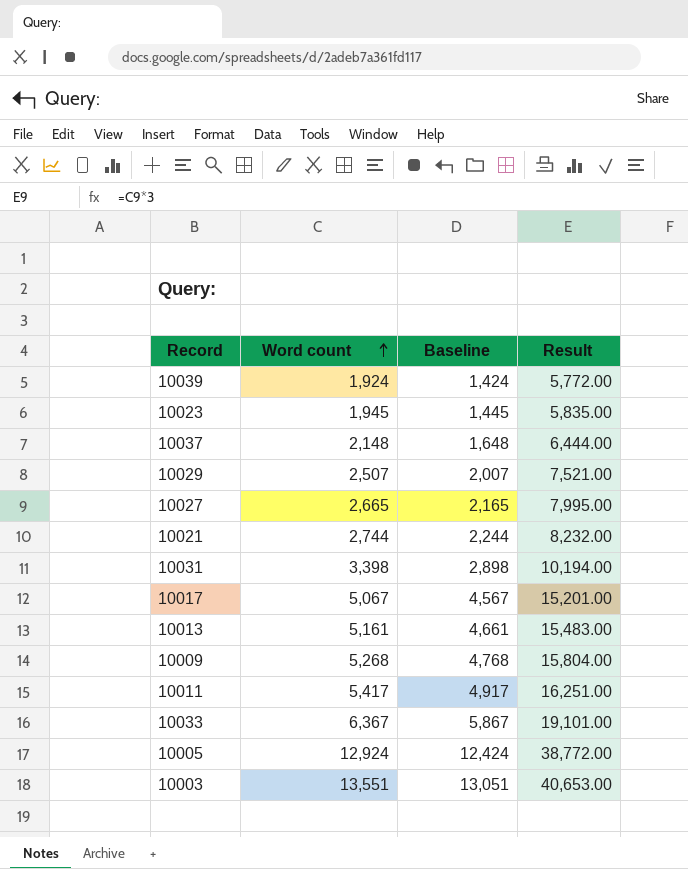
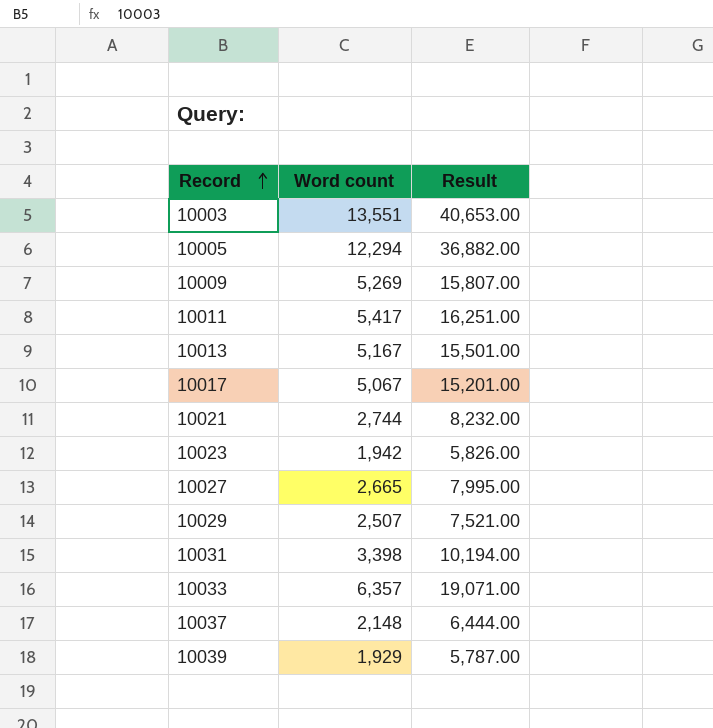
row order: Word count ascending -> Record ascending
column Baseline | formula: [Word count] - 500 -> none
10005 | Word count: 12,924 -> 12,294
10005 | Result: 38,772.00 -> 36,882.00
10009 | Word count: 5,268 -> 5,269
10009 | Result: 15,804.00 -> 15,807.00
10013 | Word count: 5,161 -> 5,167
10013 | Result: 15,483.00 -> 15,501.00
10023 | Word count: 1,945 -> 1,942
10023 | Result: 5,835.00 -> 5,826.00
10033 | Word count: 6,367 -> 6,357
10033 | Result: 19,101.00 -> 19,071.00
10039 | Word count: 1,924 -> 1,929
10039 | Result: 5,772.00 -> 5,787.00

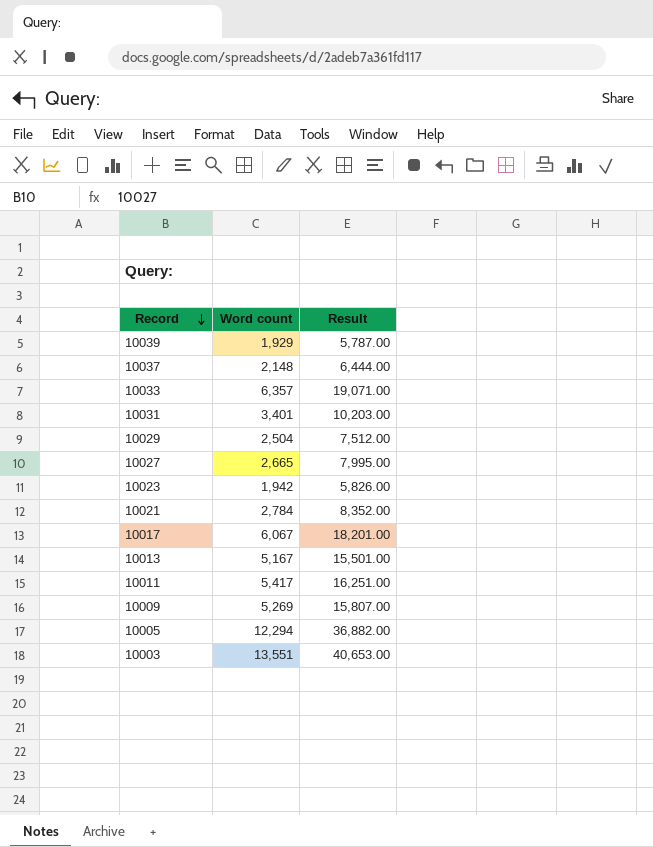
row order: Record ascending -> Record descending
10031 | Word count: 3,398 -> 3,401
10031 | Result: 10,194.00 -> 10,203.00
10029 | Word count: 2,507 -> 2,504
10029 | Result: 7,521.00 -> 7,512.00
10021 | Word count: 2,744 -> 2,784
10021 | Result: 8,232.00 -> 8,352.00
10017 | Word count: 5,067 -> 6,067
10017 | Result: 15,201.00 -> 18,201.00

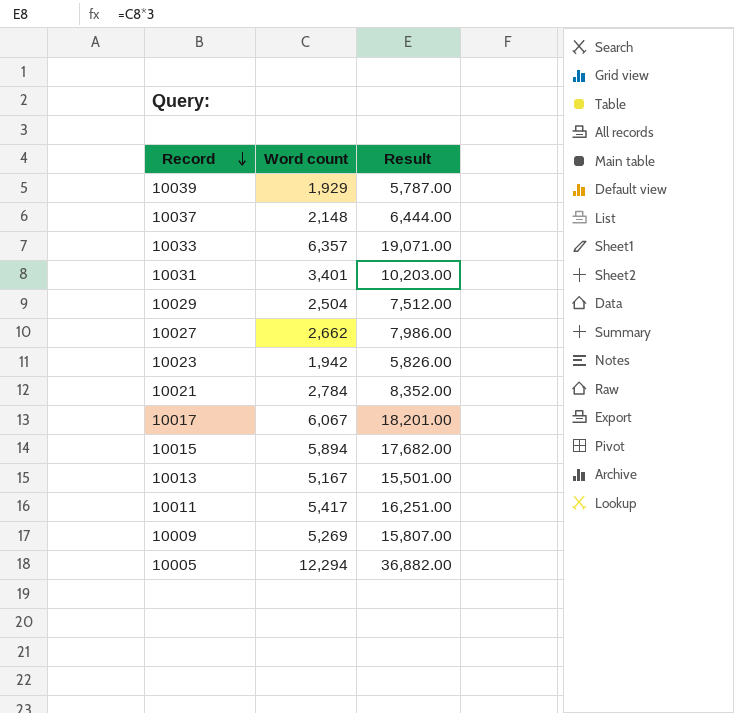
row 10003: 13,551 | 40,653.00 -> none
10027 | Word count: 2,665 -> 2,662
10027 | Result: 7,995.00 -> 7,986.00
row 10015: none -> 5,894 | 17,682.00

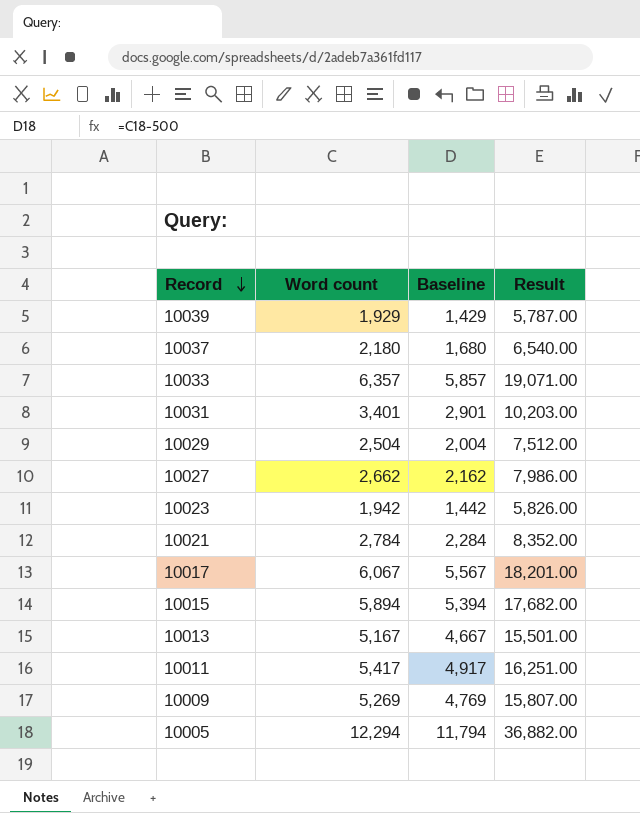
column Baseline | formula: none -> [Word count] - 500
10037 | Word count: 2,148 -> 2,180
10037 | Result: 6,444.00 -> 6,540.00

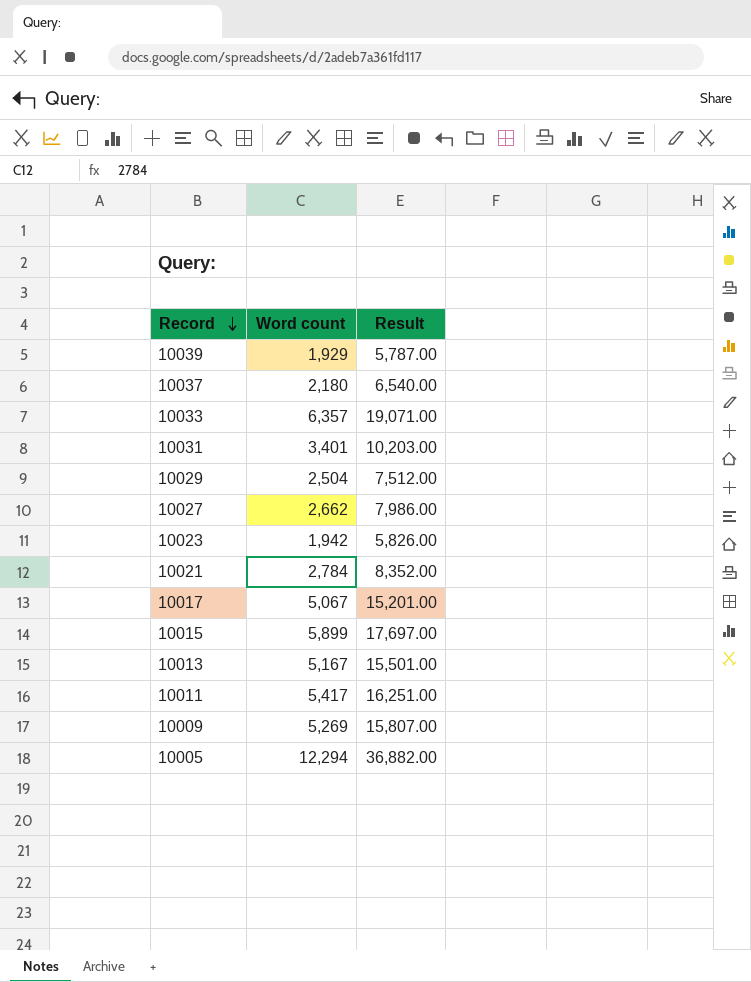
column Baseline | formula: [Word count] - 500 -> none
10017 | Word count: 6,067 -> 5,067
10017 | Result: 18,201.00 -> 15,201.00
10015 | Word count: 5,894 -> 5,899
10015 | Result: 17,682.00 -> 17,697.00

